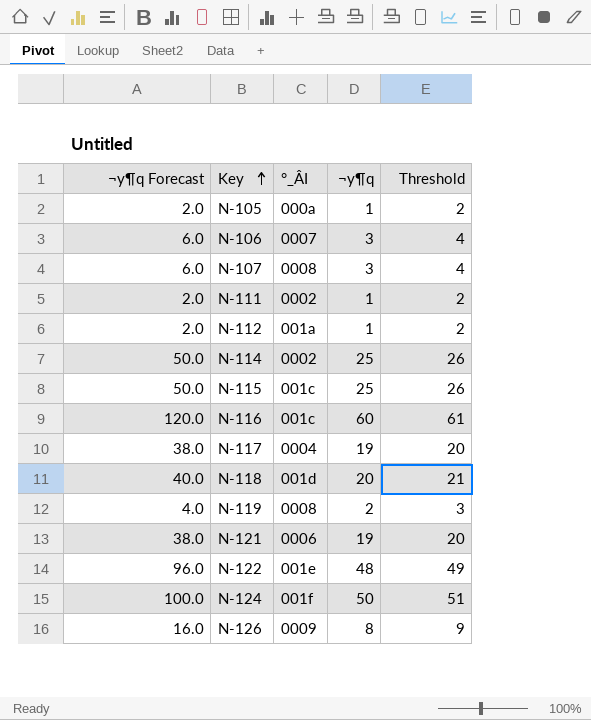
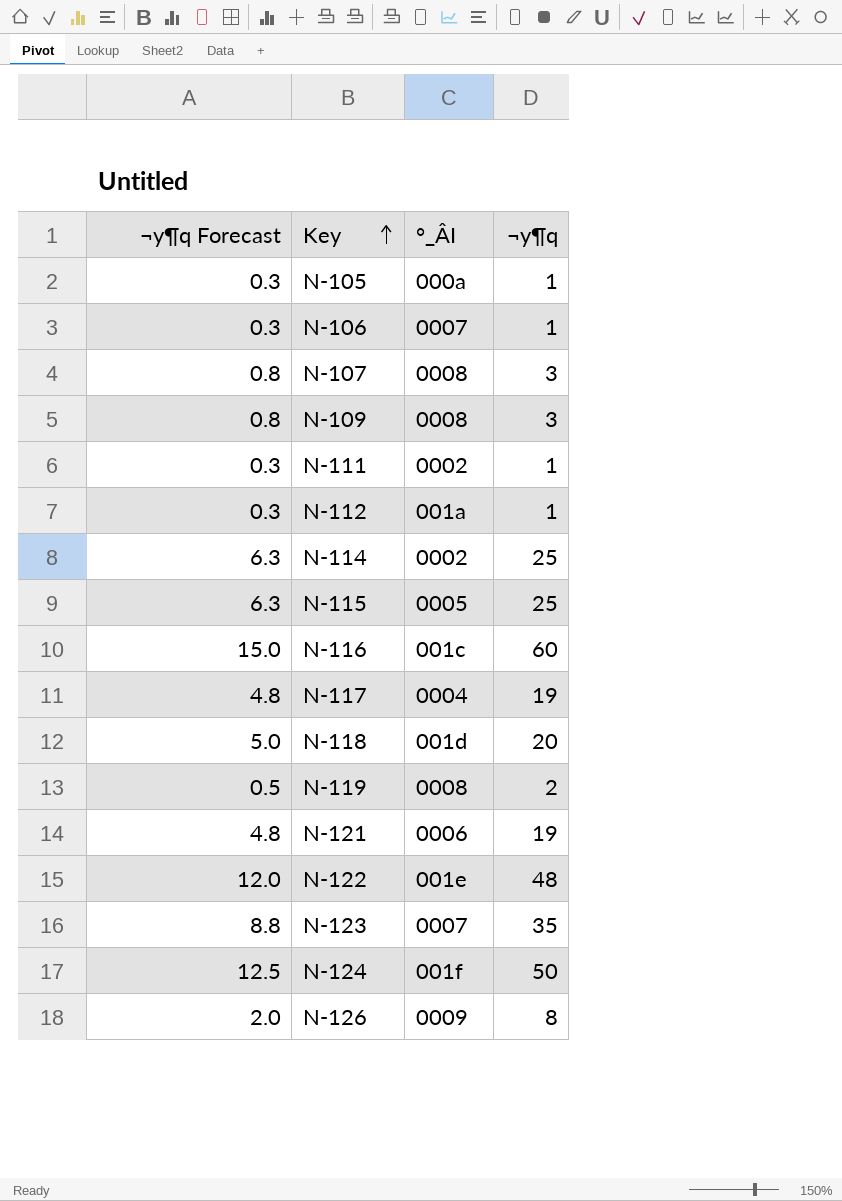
column Threshold | formula: [¬y¶q] + 1 -> none
column ¬y¶q Forecast | formula: [¬y¶q] * 2 -> [¬y¶q] * 0.25
N-106 | ¬y¶q: 3 -> 1
row N-109: none -> 0.8 | 0008 | 3
N-115 | °_ÂI: 001c -> 0005
row N-123: none -> 8.8 | 0007 | 35

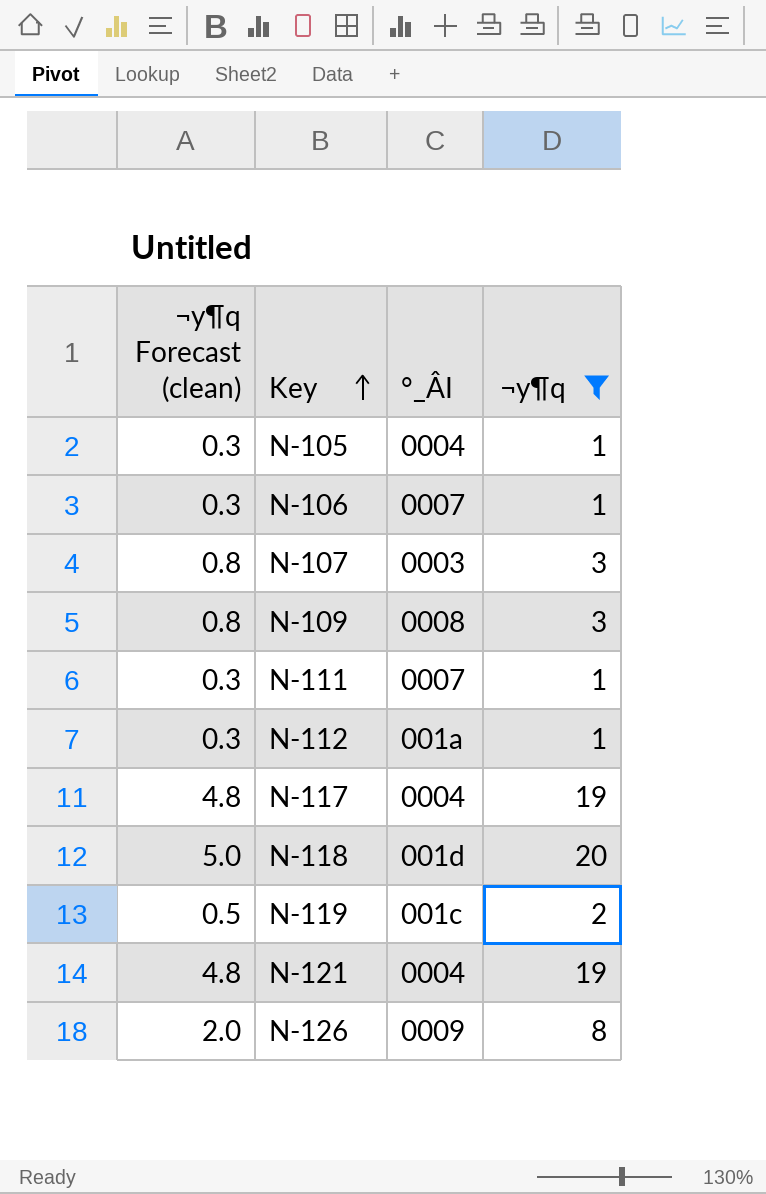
filter: none -> ¬y¶q <= 20
column name: ¬y¶q Forecast -> ¬y¶q Forecast (clean)
N-105 | °_ÂI: 000a -> 0004
N-107 | °_ÂI: 0008 -> 0003
N-111 | °_ÂI: 0002 -> 0007
N-119 | °_ÂI: 0008 -> 001c
N-121 | °_ÂI: 0006 -> 0004

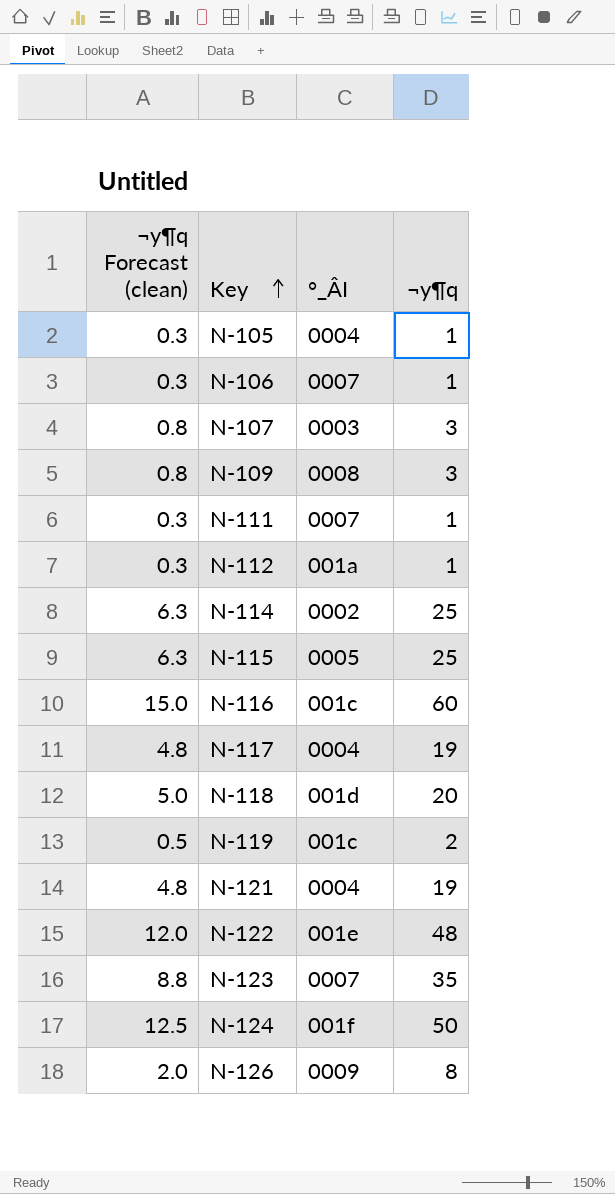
filter: ¬y¶q <= 20 -> none

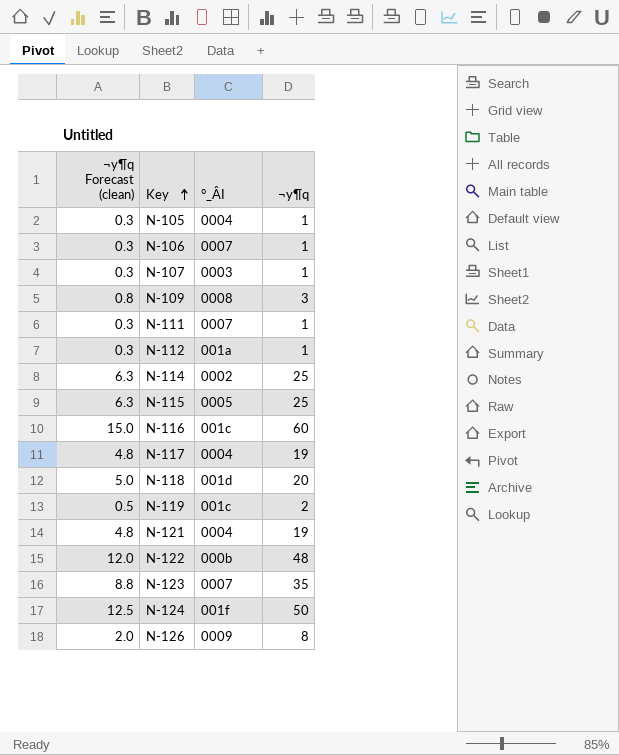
N-107 | ¬y¶q Forecast (clean): 0.8 -> 0.3
N-107 | ¬y¶q: 3 -> 1
N-122 | °_ÂI: 001e -> 000b

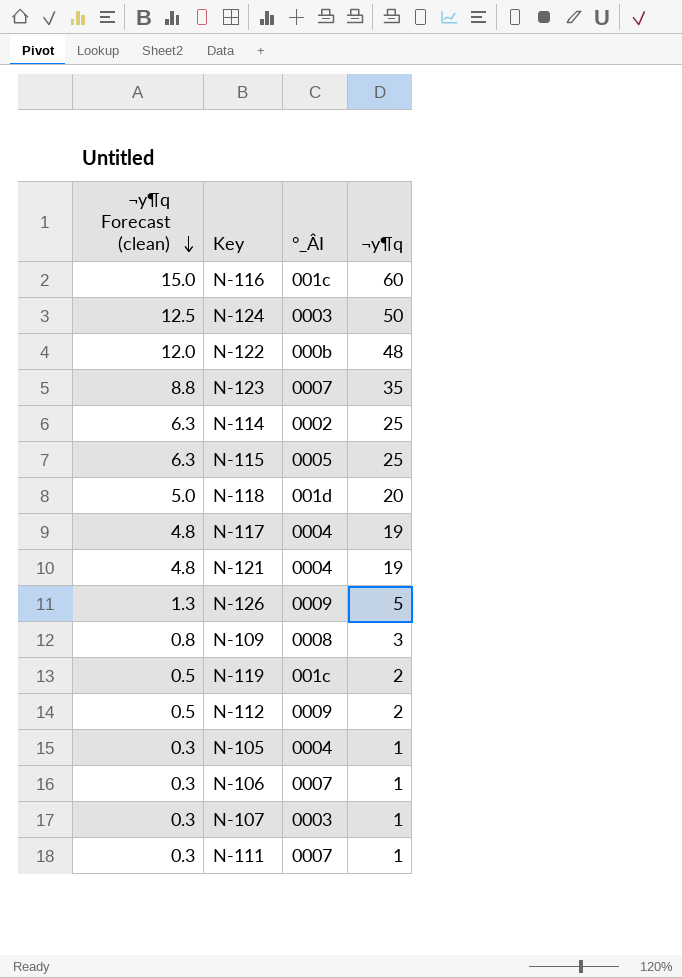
row order: Key ascending -> ¬y¶q Forecast (clean) descending
N-124 | °_ÂI: 001f -> 0003
N-126 | ¬y¶q Forecast (clean): 2.0 -> 1.3
N-126 | ¬y¶q: 8 -> 5
N-112 | ¬y¶q Forecast (clean): 0.3 -> 0.5
N-112 | °_ÂI: 001a -> 0009
N-112 | ¬y¶q: 1 -> 2

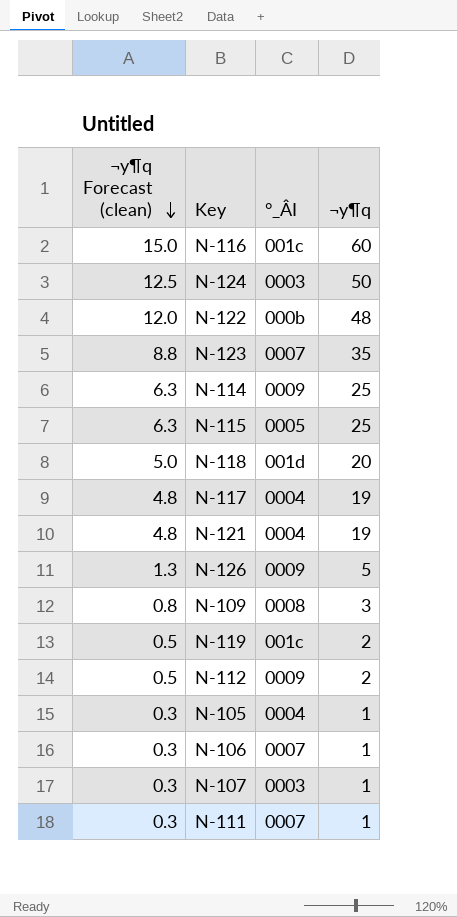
N-114 | °_ÂI: 0002 -> 0009

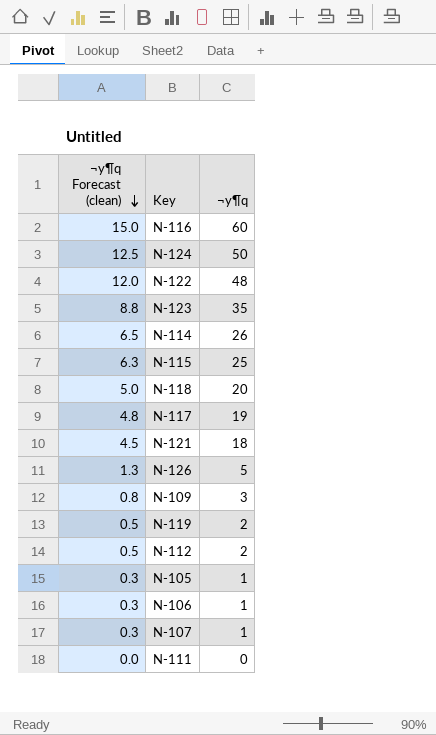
column °_ÂI | position: 3 -> none
N-114 | ¬y¶q Forecast (clean): 6.3 -> 6.5
N-114 | ¬y¶q: 25 -> 26
N-121 | ¬y¶q Forecast (clean): 4.8 -> 4.5
N-121 | ¬y¶q: 19 -> 18
N-111 | ¬y¶q Forecast (clean): 0.3 -> 0.0
N-111 | ¬y¶q: 1 -> 0

